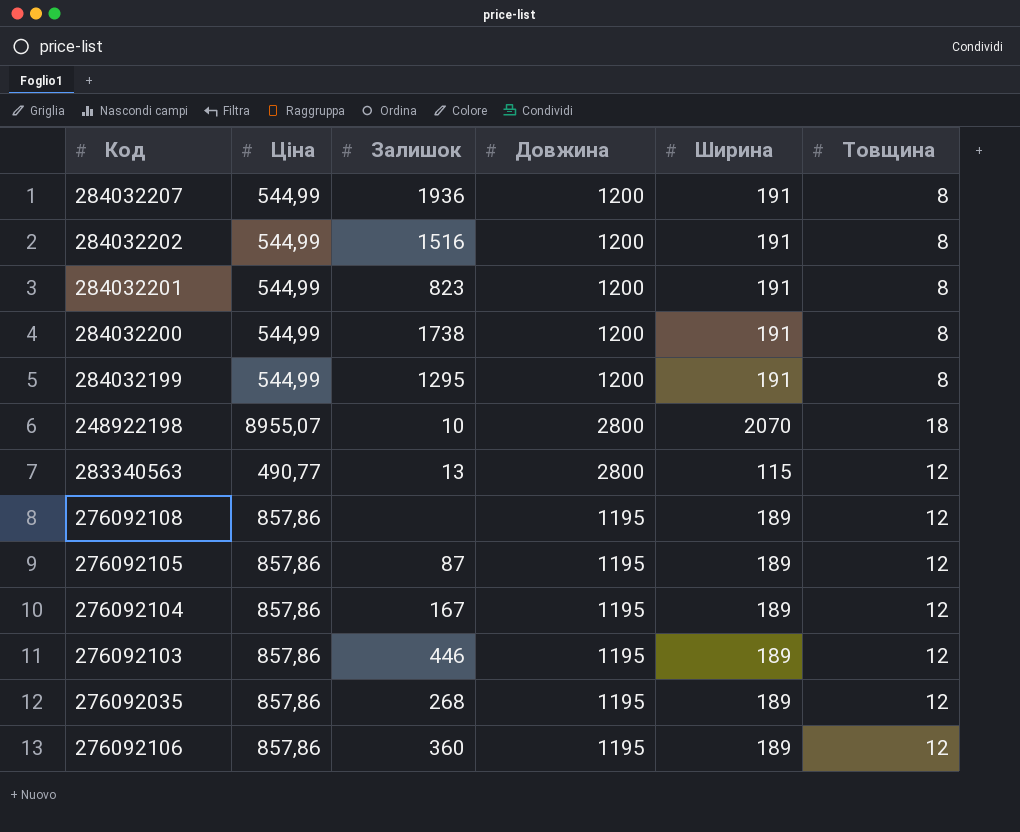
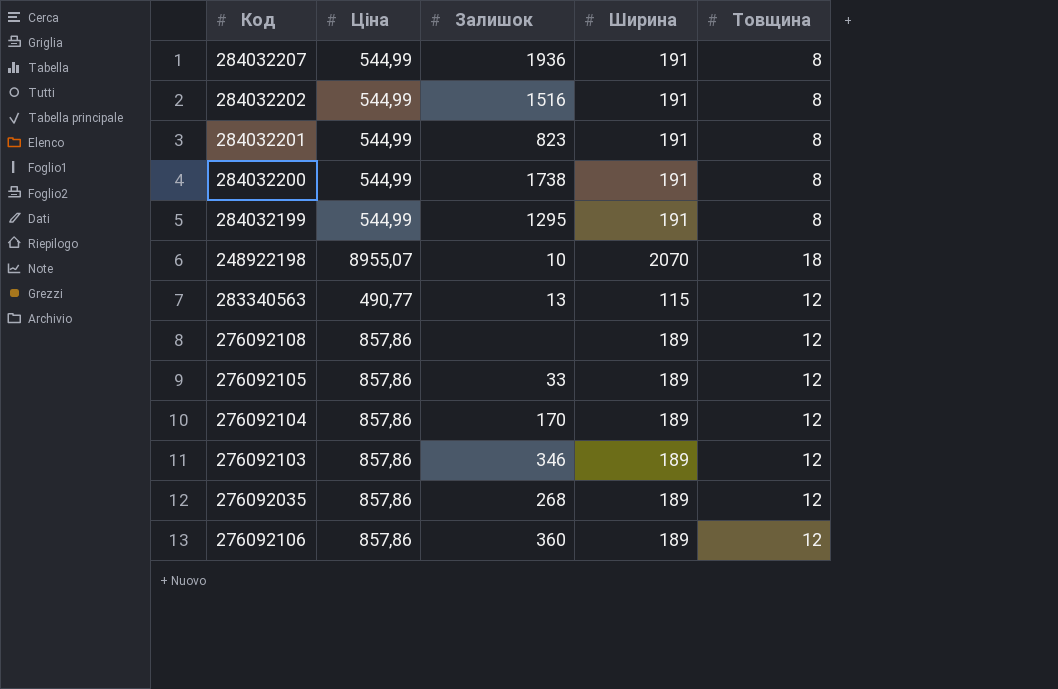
column Довжина | position: 4 -> none
276092105 | Залишок: 87 -> 33
276092104 | Залишок: 167 -> 170
276092103 | Залишок: 446 -> 346

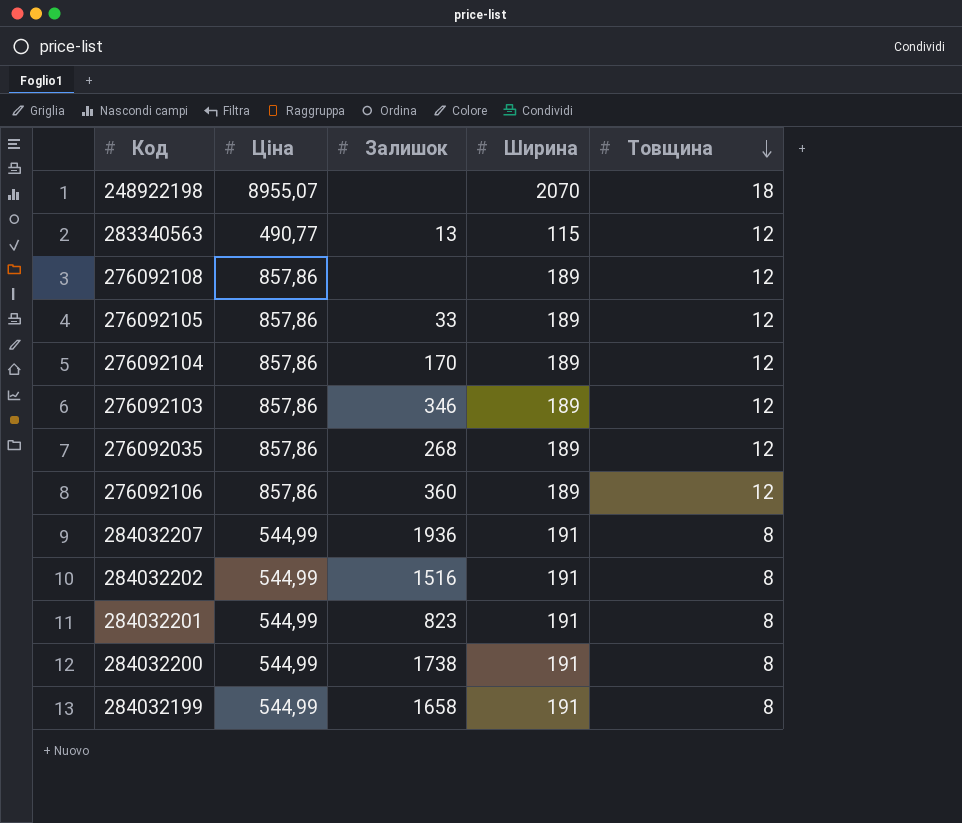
row order: none -> Товщина descending
248922198 | Залишок: 10 -> none
284032199 | Залишок: 1295 -> 1658

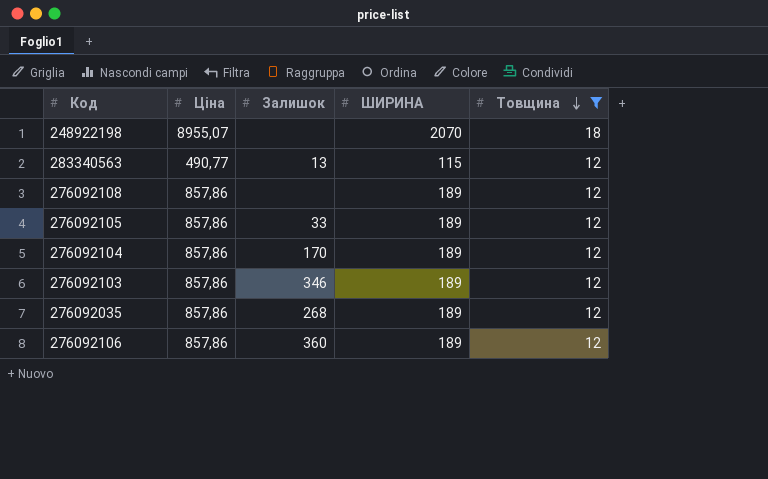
filter: none -> Товщина != 8
column name: Ширина -> ШИРИНА

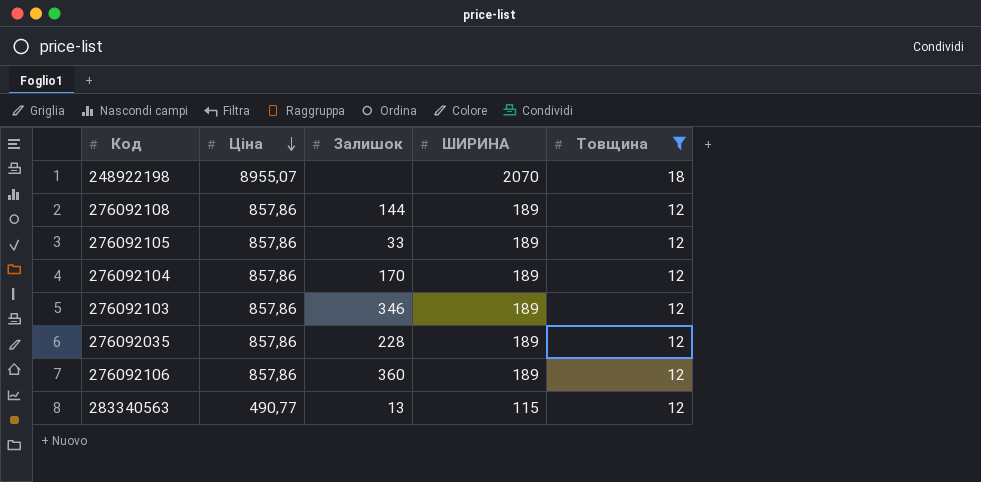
row order: Товщина descending -> Ціна descending
276092108 | Залишок: none -> 144
276092035 | Залишок: 268 -> 228

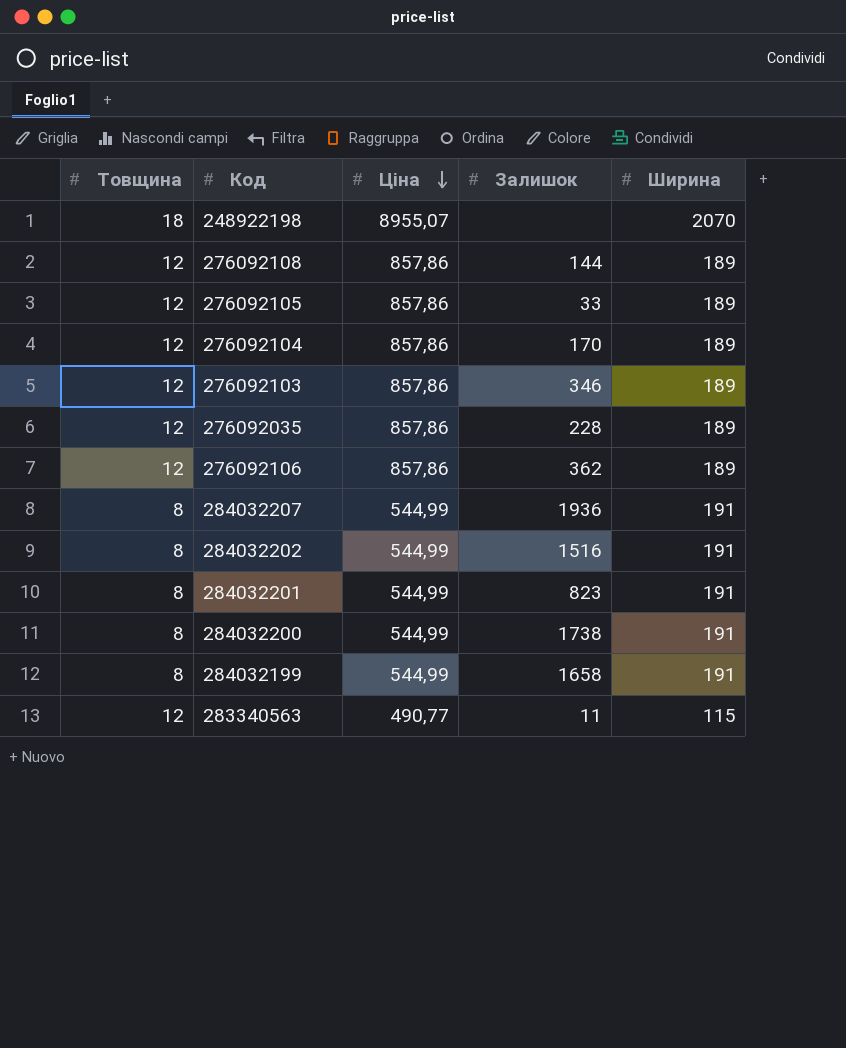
filter: Товщина != 8 -> none
column Товщина | position: 5 -> 1
column name: ШИРИНА -> Ширина
276092106 | Залишок: 360 -> 362
283340563 | Залишок: 13 -> 11

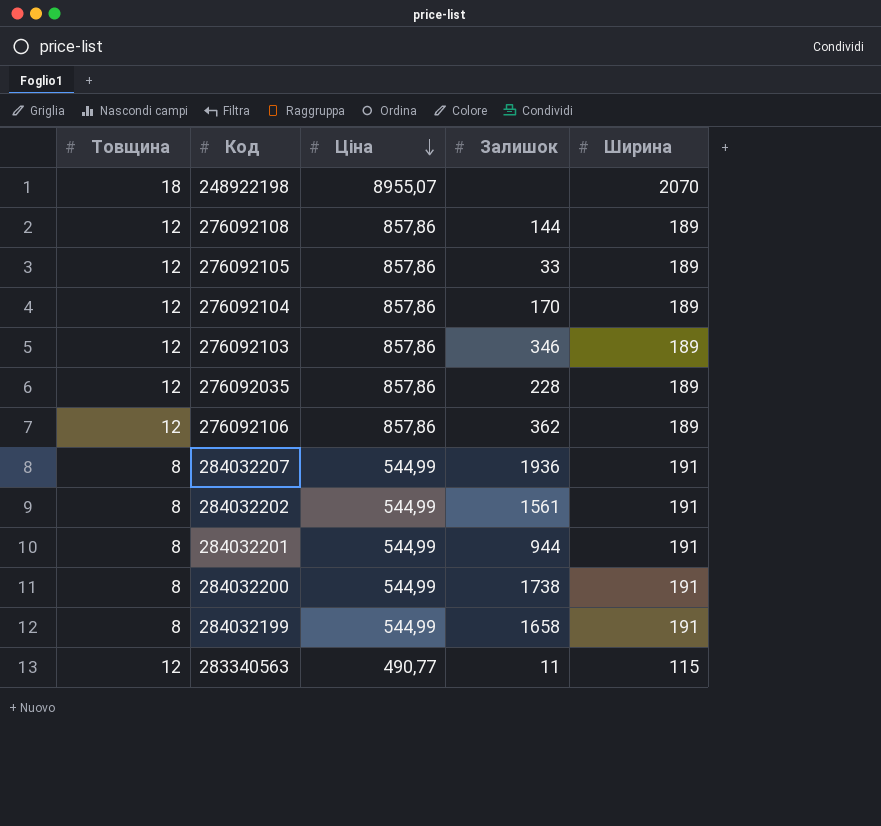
284032202 | Залишок: 1516 -> 1561
284032201 | Залишок: 823 -> 944

